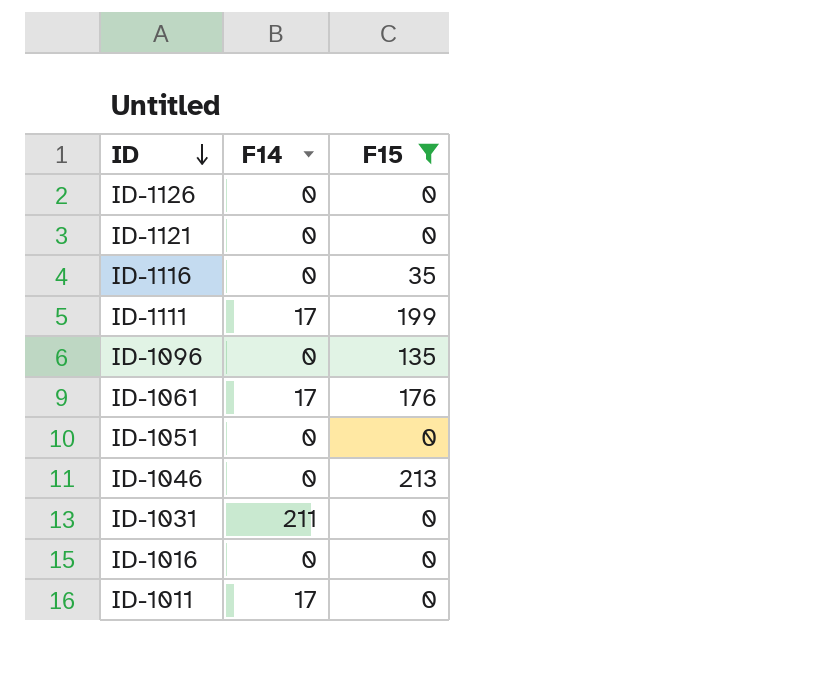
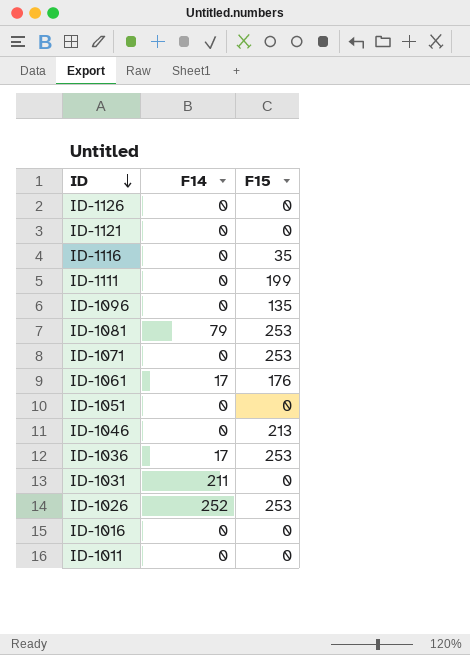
filter: F15 != 253 -> none
ID-1111 | F14: 17 -> 0
ID-1011 | F14: 17 -> 0

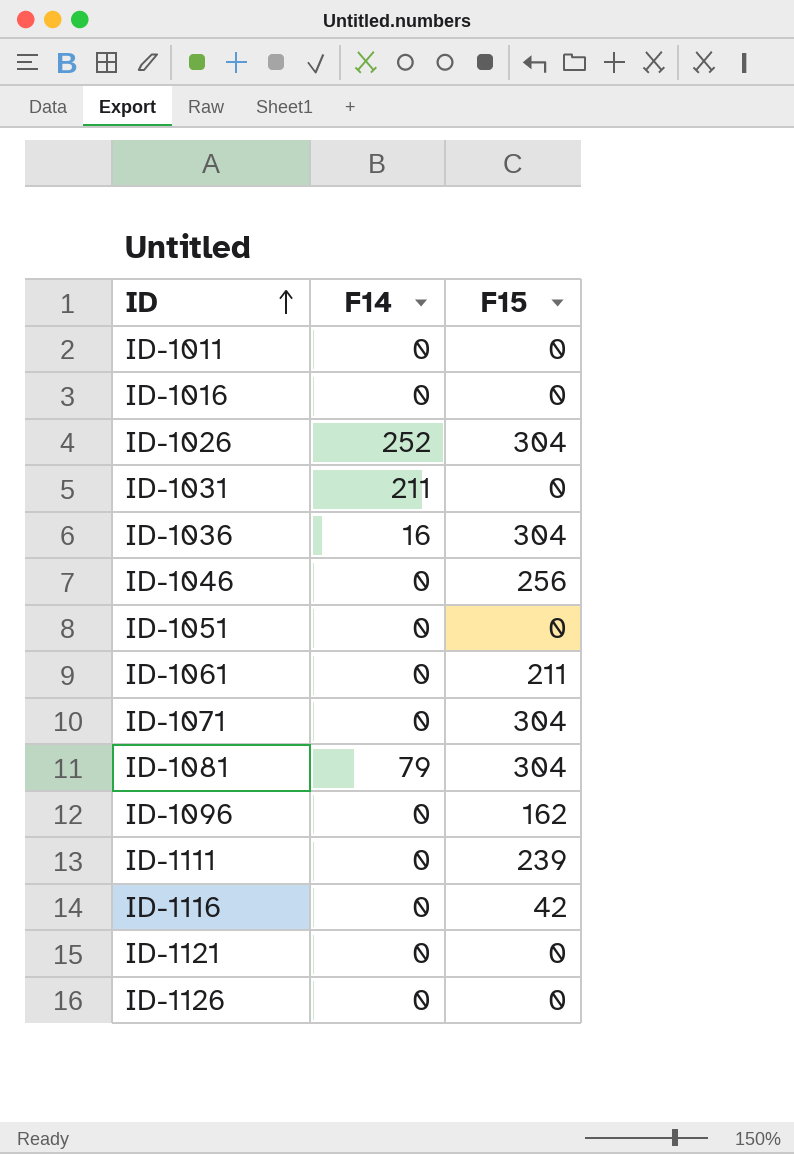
row order: ID descending -> ID ascending
ID-1026 | F15: 253 -> 304
ID-1036 | F14: 17 -> 16
ID-1036 | F15: 253 -> 304
ID-1046 | F15: 213 -> 256
ID-1061 | F14: 17 -> 0
ID-1061 | F15: 176 -> 211
ID-1071 | F15: 253 -> 304
ID-1081 | F15: 253 -> 304
ID-1096 | F15: 135 -> 162
ID-1111 | F15: 199 -> 239
ID-1116 | F15: 35 -> 42

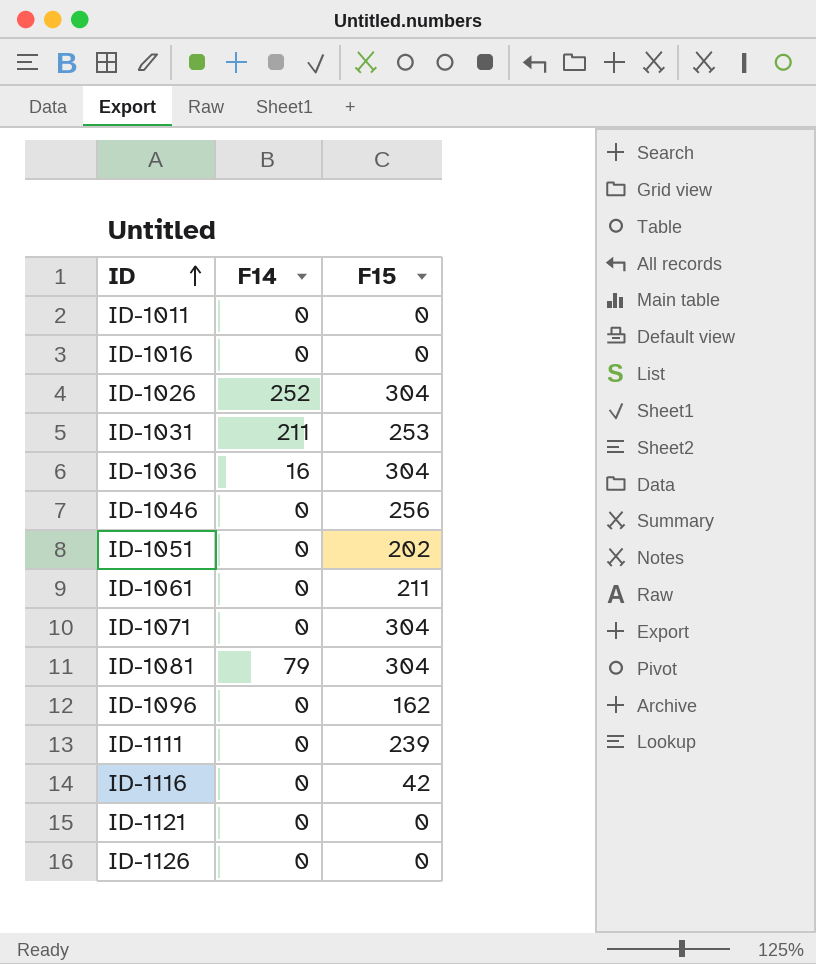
ID-1031 | F15: 0 -> 253
ID-1051 | F15: 0 -> 202

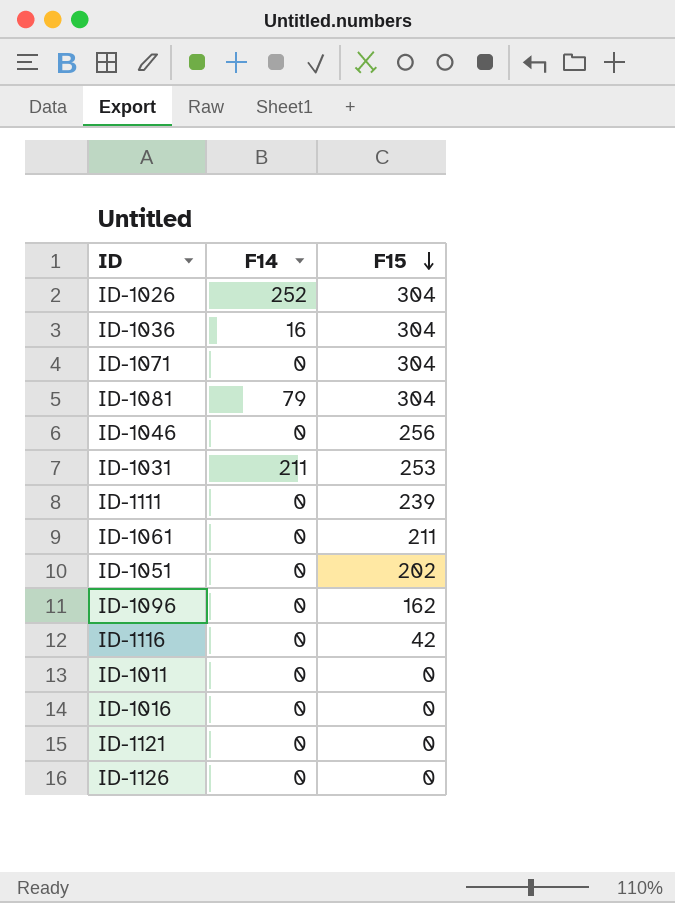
row order: ID ascending -> F15 descending

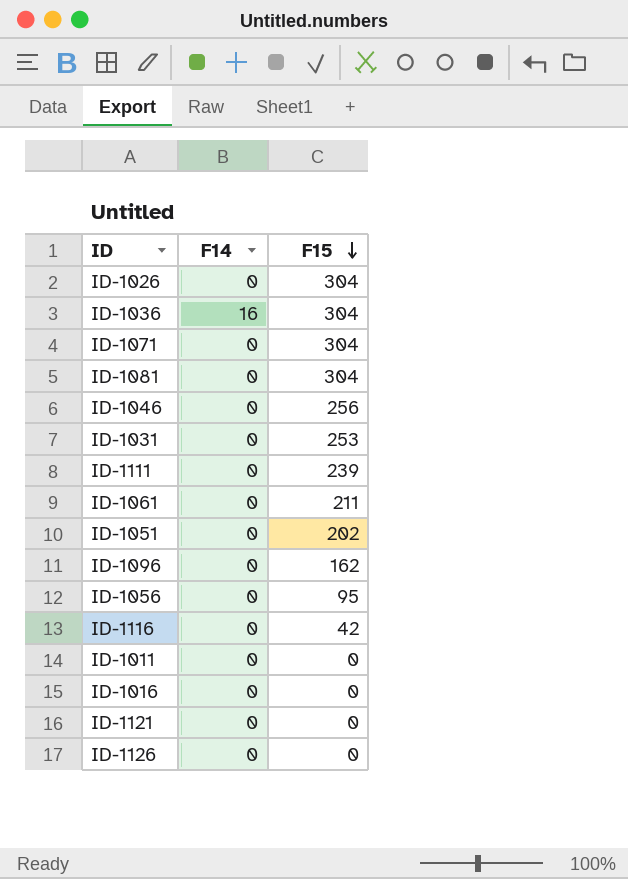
ID-1026 | F14: 252 -> 0
ID-1081 | F14: 79 -> 0
ID-1031 | F14: 211 -> 0
row ID-1056: none -> 0 | 95

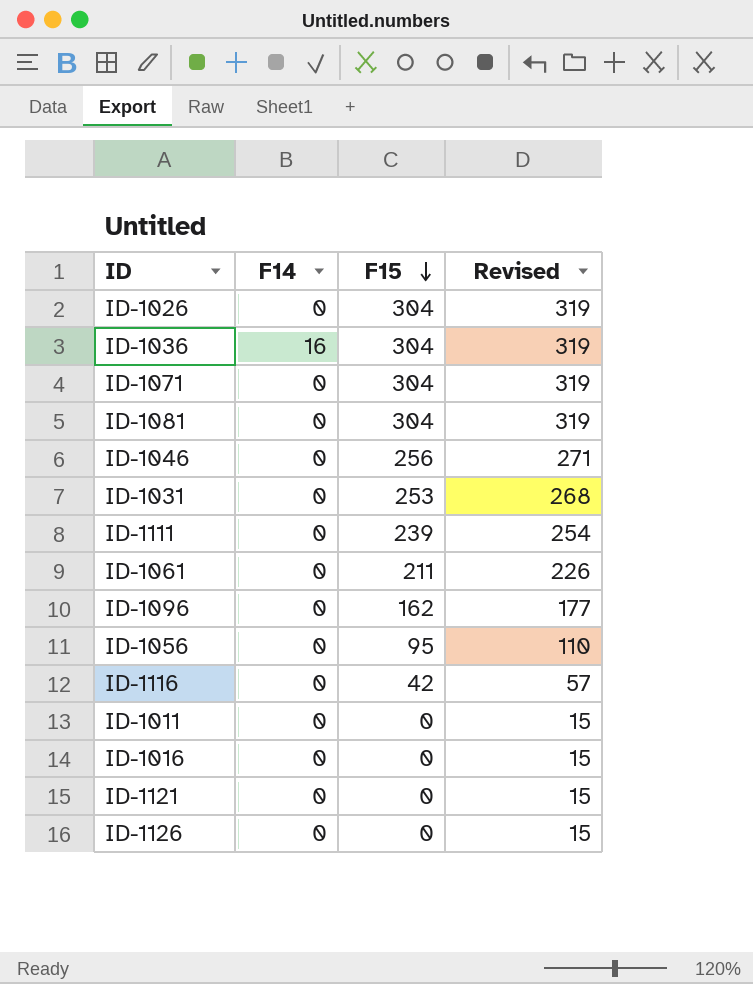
column Revised | formula: none -> [F15] + 15
row ID-1051: 0 | 202 -> none

